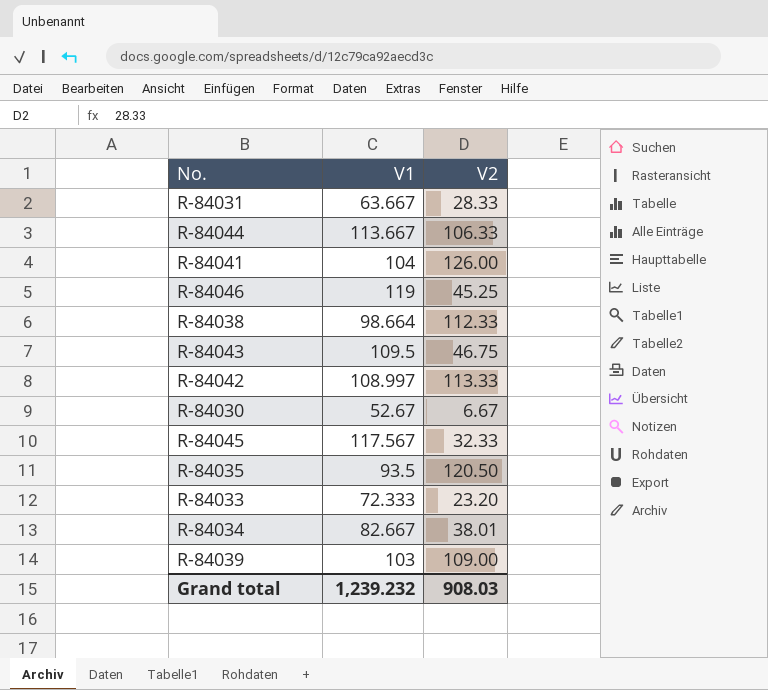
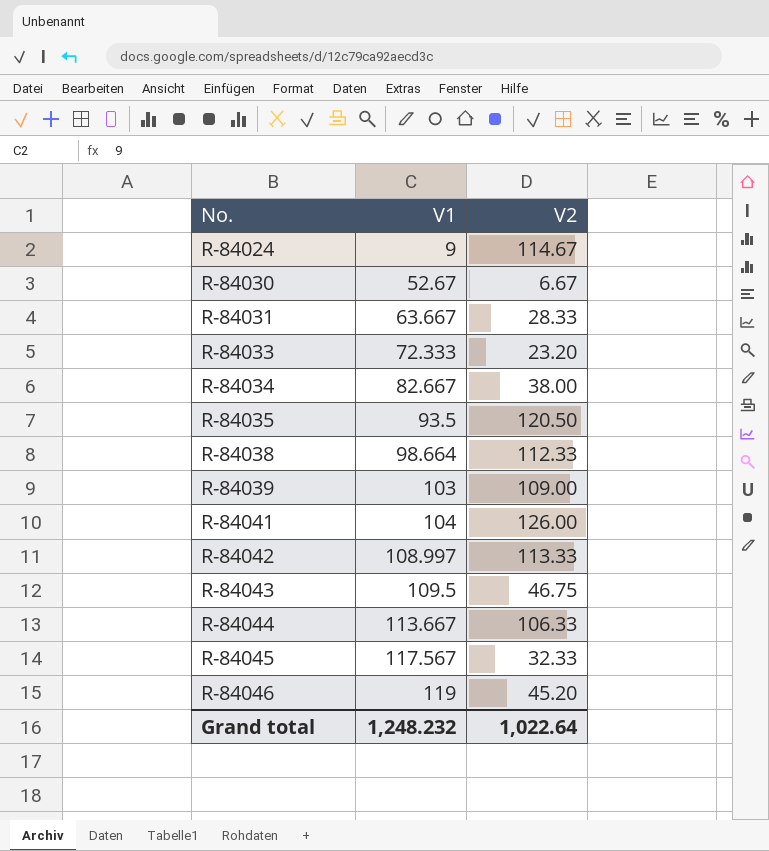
row order: none -> No. ascending
row R-84024: none -> 9 | 114.67
R-84034 | V2: 38.01 -> 38.00
R-84046 | V2: 45.25 -> 45.20
Grand total | V1: 1,239.232 -> 1,248.232
Grand total | V2: 908.03 -> 1,022.64

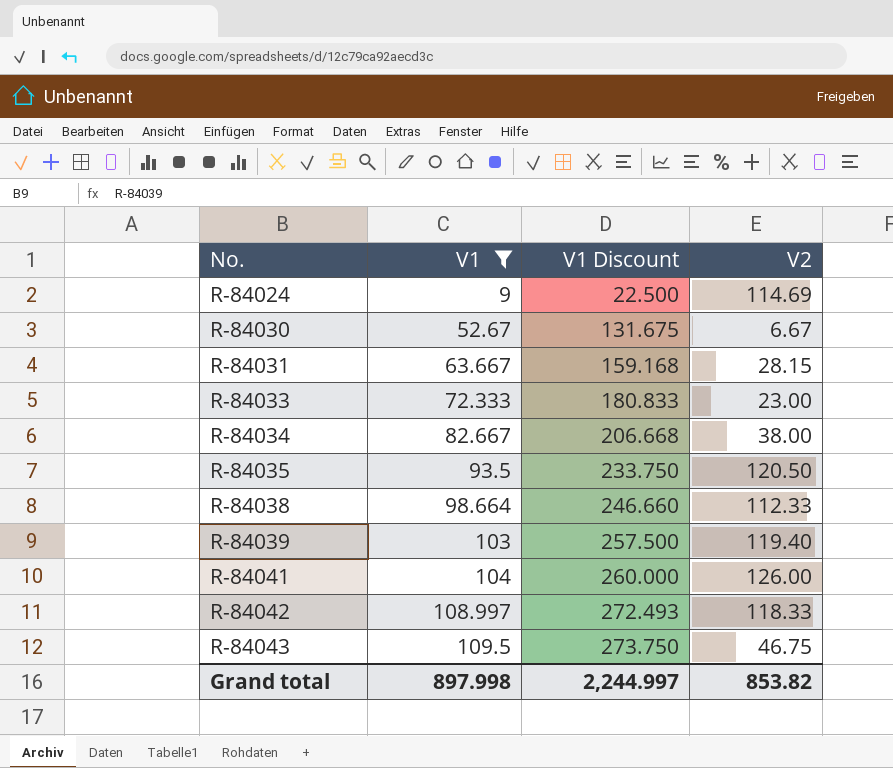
filter: none -> V1 <= 109.5
column V1 Discount | formula: none -> [V1] * 2.5
R-84024 | V2: 114.67 -> 114.69
R-84031 | V2: 28.33 -> 28.15
R-84033 | V2: 23.20 -> 23.00
R-84039 | V2: 109.00 -> 119.40
R-84042 | V2: 113.33 -> 118.33
Grand total | V1: 1,248.232 -> 897.998
Grand total | V2: 1,022.64 -> 853.82

